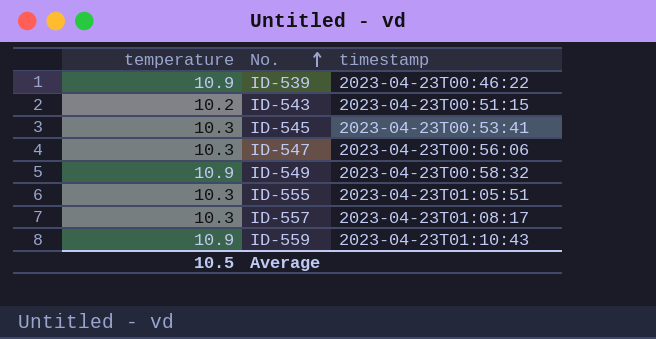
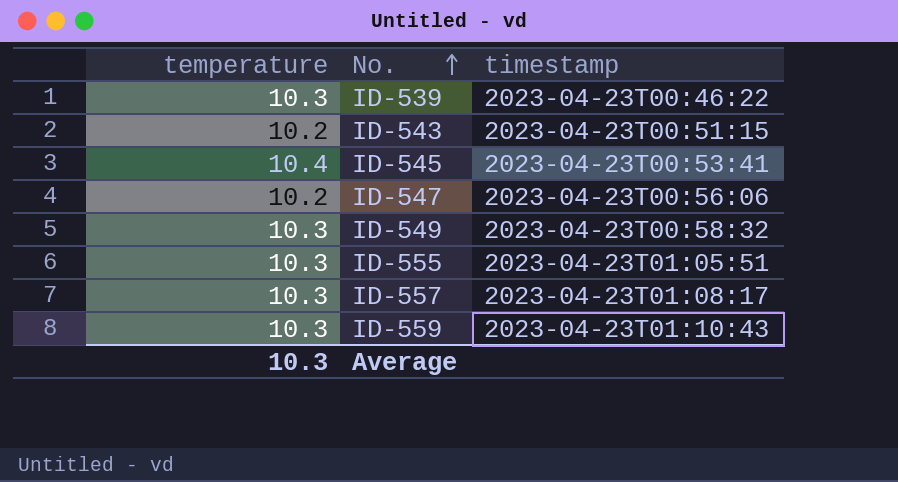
ID-539 | temperature: 10.9 -> 10.3
ID-545 | temperature: 10.3 -> 10.4
ID-547 | temperature: 10.3 -> 10.2
ID-549 | temperature: 10.9 -> 10.3
ID-559 | temperature: 10.9 -> 10.3
Average | temperature: 10.5 -> 10.3

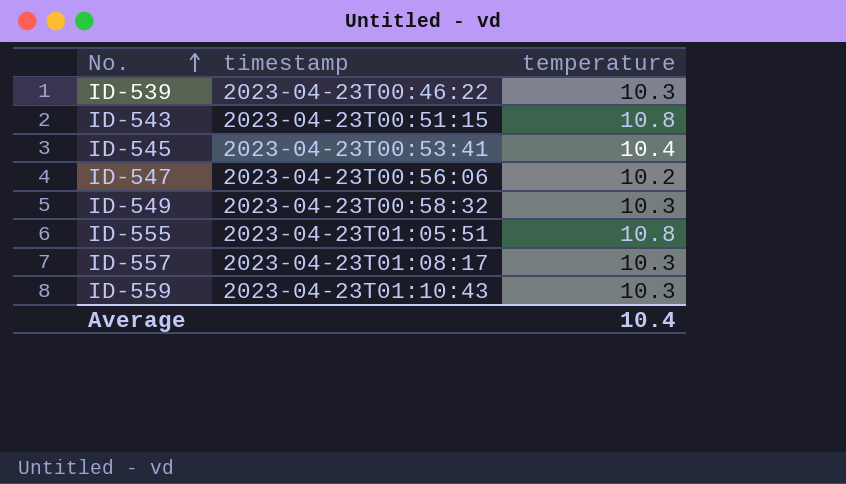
column temperature | position: 1 -> 3
ID-543 | temperature: 10.2 -> 10.8
ID-555 | temperature: 10.3 -> 10.8
Average | temperature: 10.3 -> 10.4

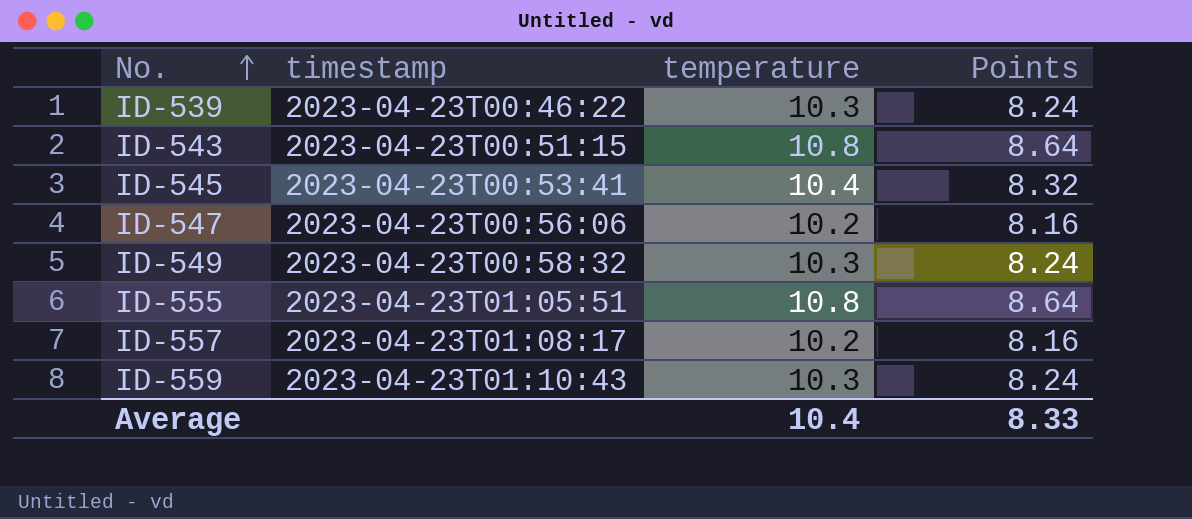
column Points | formula: none -> [temperature] * 0.8
ID-557 | temperature: 10.3 -> 10.2

